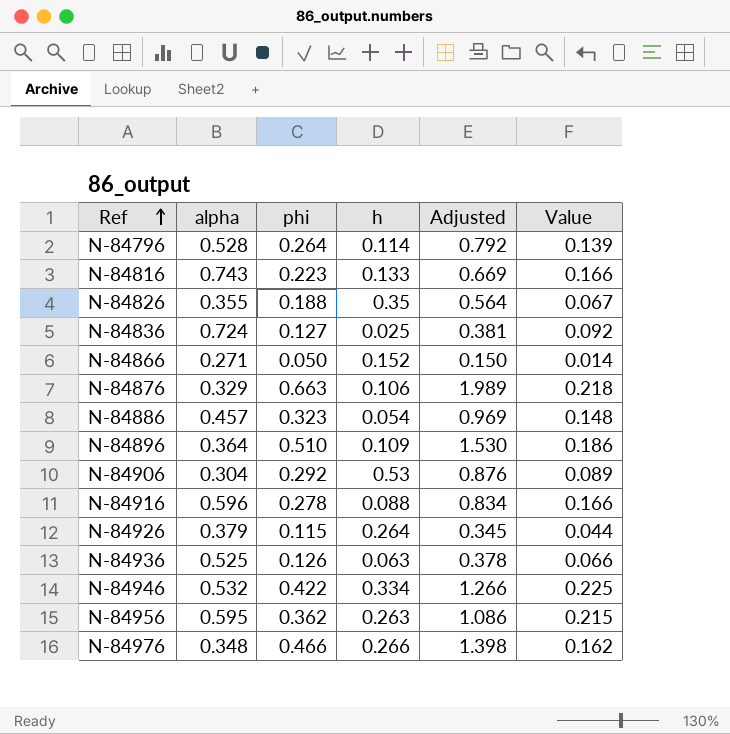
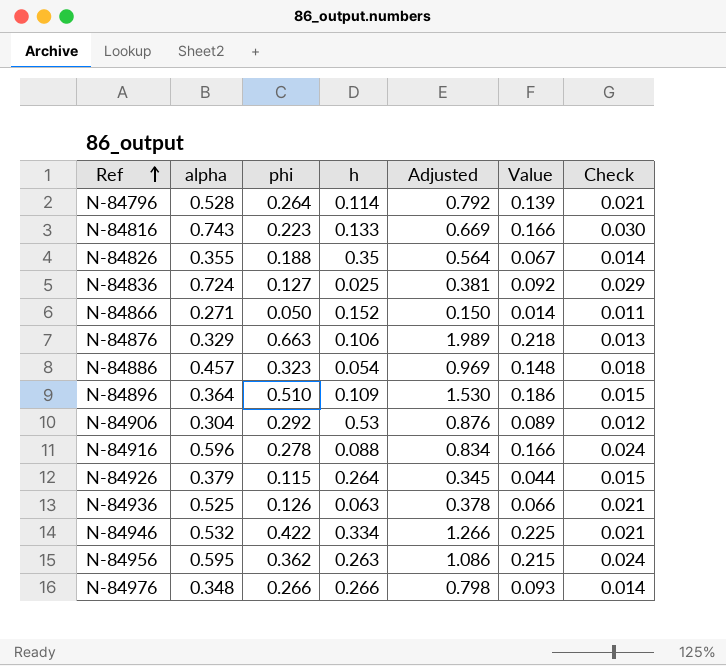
column Check | formula: none -> [alpha] * 0.04
N-84976 | phi: 0.466 -> 0.266
N-84976 | Adjusted: 1.398 -> 0.798
N-84976 | Value: 0.162 -> 0.093

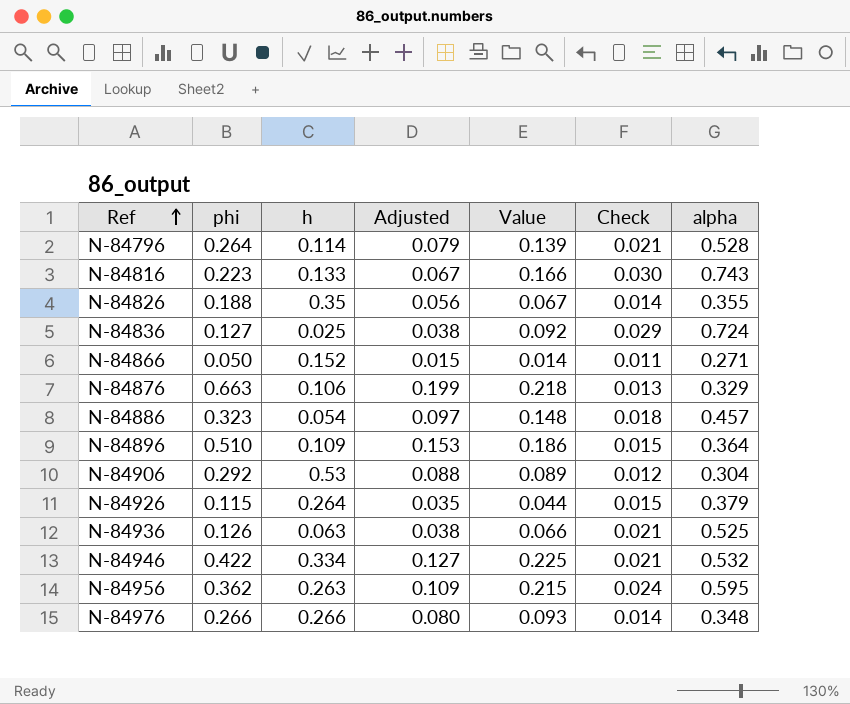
column Adjusted | formula: [phi] * 3 -> [phi] * 0.3
column alpha | position: 2 -> 7
row N-84916: 0.596 | 0.278 | 0.088 | 0.834 | 0.166 | 0.024 -> none

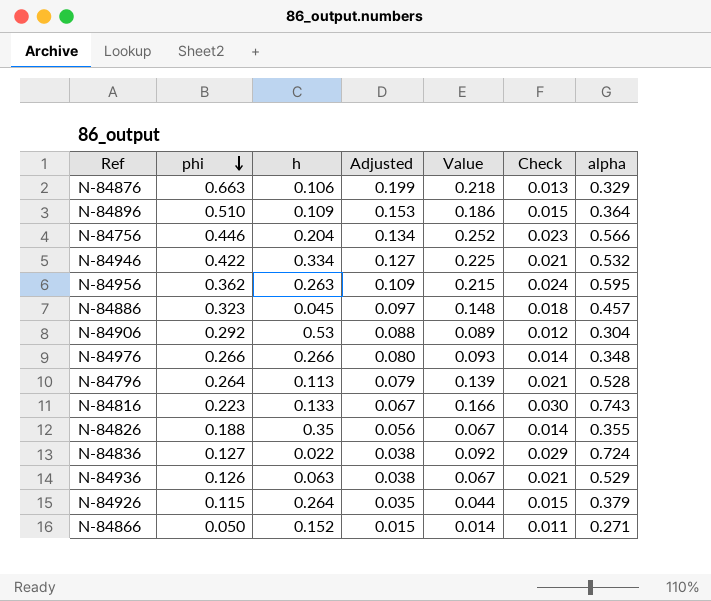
row order: Ref ascending -> phi descending
row N-84756: none -> 0.446 | 0.204 | 0.134 | 0.252 | 0.023 | 0.566
N-84886 | h: 0.054 -> 0.045
N-84796 | h: 0.114 -> 0.113
N-84836 | h: 0.025 -> 0.022
N-84936 | Value: 0.066 -> 0.067
N-84936 | alpha: 0.525 -> 0.529

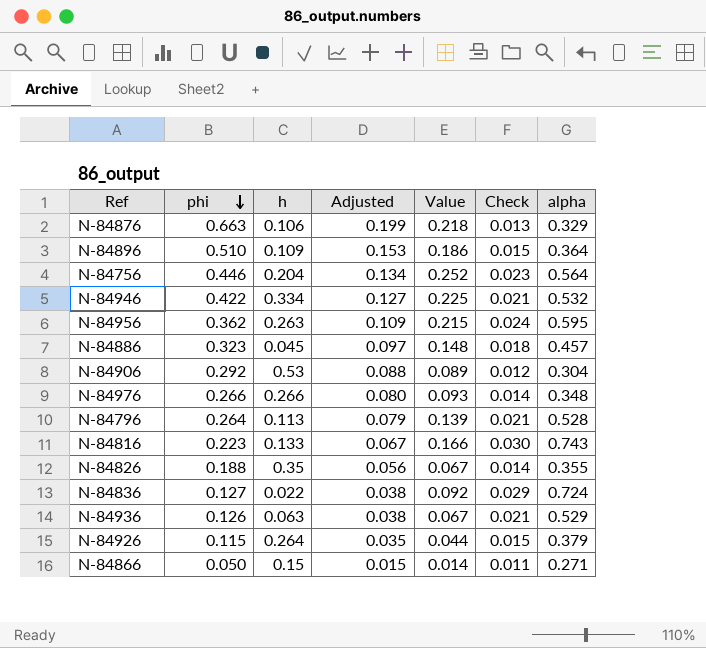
N-84756 | alpha: 0.566 -> 0.564
N-84866 | h: 0.152 -> 0.15

